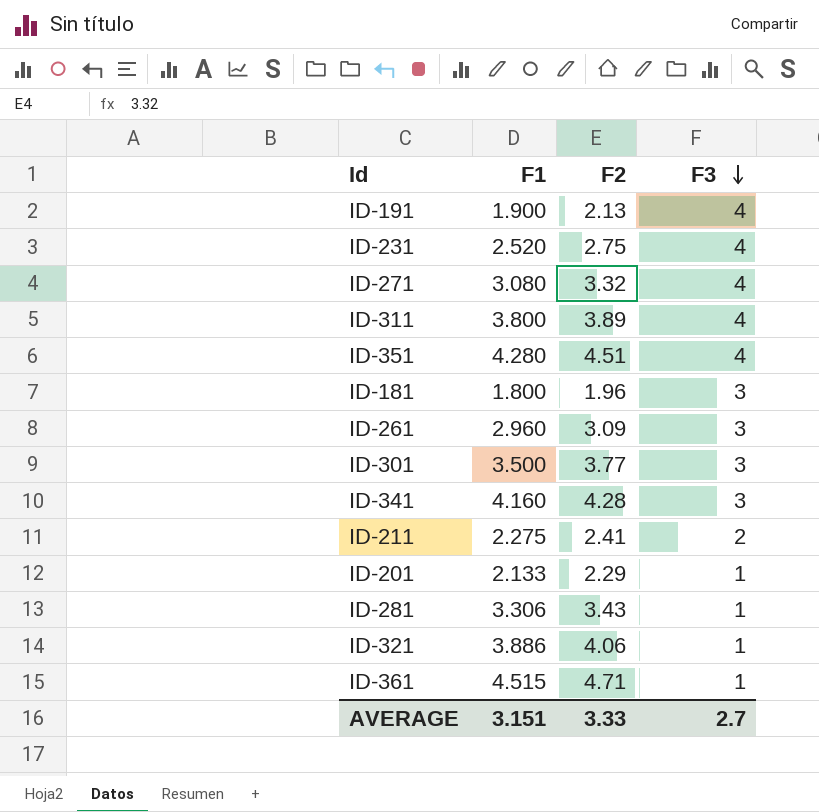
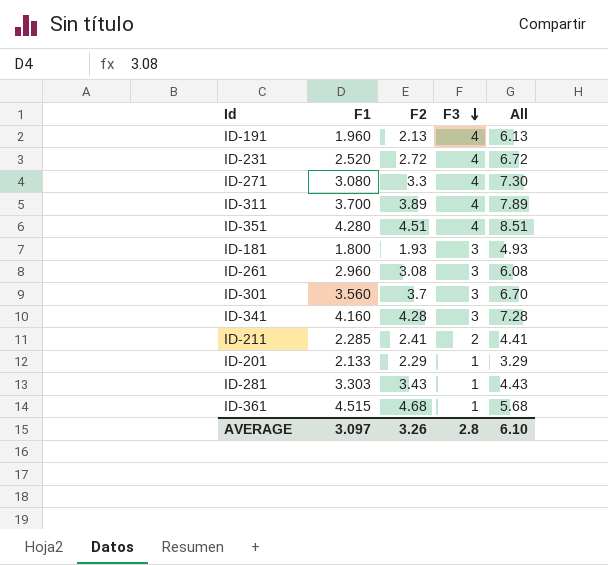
column All | formula: none -> [F2] + [F3]
row ID-321: 3.886 | 4.06 | 1 -> none
ID-191 | F1: 1.900 -> 1.960
ID-231 | F2: 2.75 -> 2.72
ID-271 | F2: 3.32 -> 3.3
ID-311 | F1: 3.800 -> 3.700
ID-181 | F2: 1.96 -> 1.93
ID-261 | F2: 3.09 -> 3.08
ID-301 | F1: 3.500 -> 3.560
ID-301 | F2: 3.77 -> 3.7
ID-211 | F1: 2.275 -> 2.285
ID-281 | F1: 3.306 -> 3.303
ID-361 | F2: 4.71 -> 4.68
AVERAGE | F1: 3.151 -> 3.097
AVERAGE | F2: 3.33 -> 3.26
AVERAGE | F3: 2.7 -> 2.8

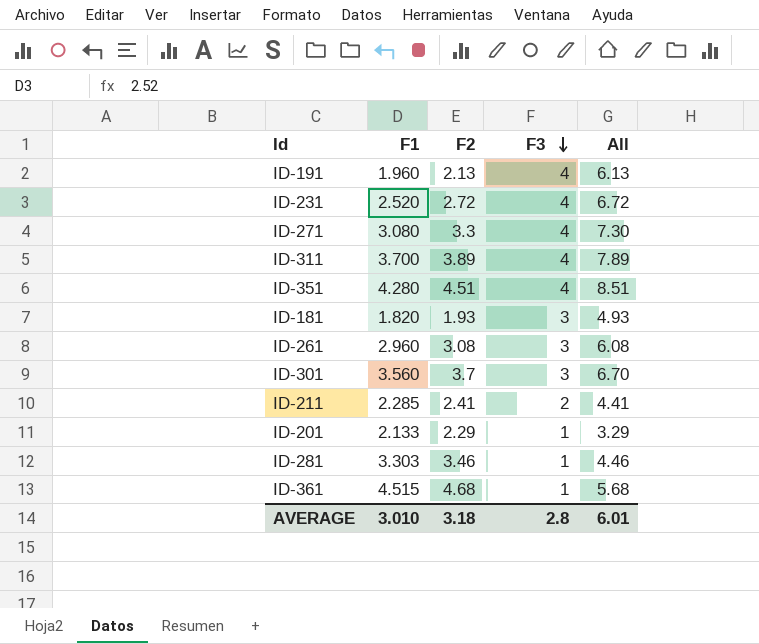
row ID-341: 4.160 | 4.28 | 3 | 7.28 -> none
ID-181 | F1: 1.800 -> 1.820
ID-281 | F2: 3.43 -> 3.46
ID-281 | All: 4.43 -> 4.46
AVERAGE | F1: 3.097 -> 3.010
AVERAGE | F2: 3.26 -> 3.18
AVERAGE | All: 6.10 -> 6.01

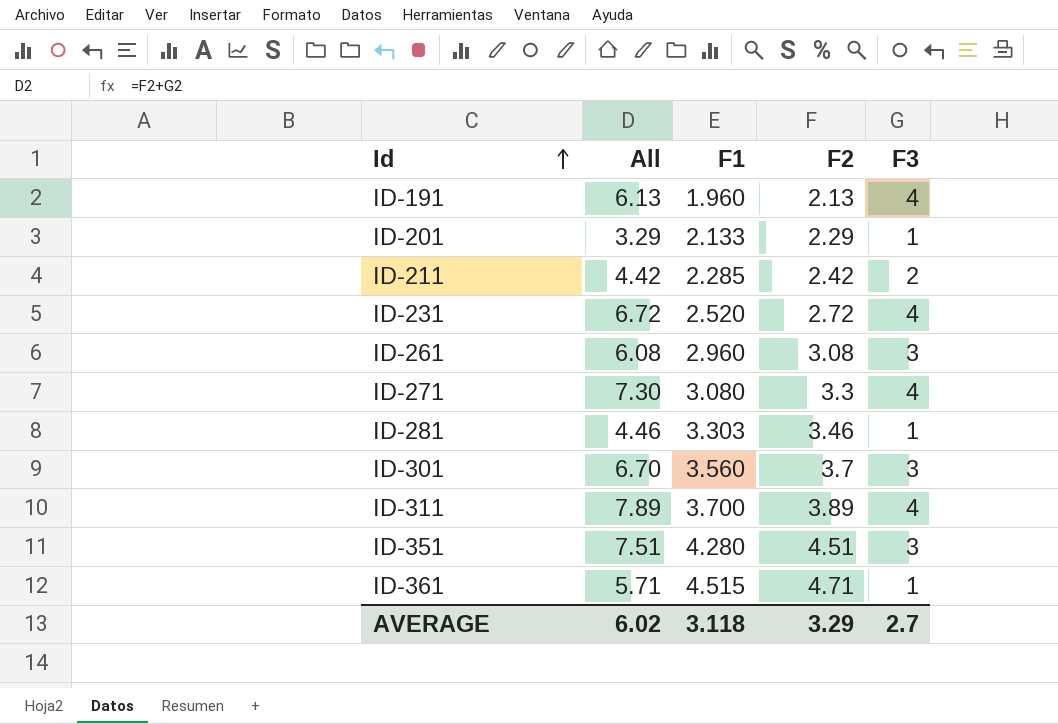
row order: F3 descending -> Id ascending
column All | position: 5 -> 2
row ID-181: 1.820 | 1.93 | 3 | 4.93 -> none
ID-211 | All: 4.41 -> 4.42
ID-211 | F2: 2.41 -> 2.42
ID-351 | All: 8.51 -> 7.51
ID-351 | F3: 4 -> 3
ID-361 | All: 5.68 -> 5.71
ID-361 | F2: 4.68 -> 4.71
AVERAGE | All: 6.01 -> 6.02
AVERAGE | F1: 3.010 -> 3.118
AVERAGE | F2: 3.18 -> 3.29
AVERAGE | F3: 2.8 -> 2.7

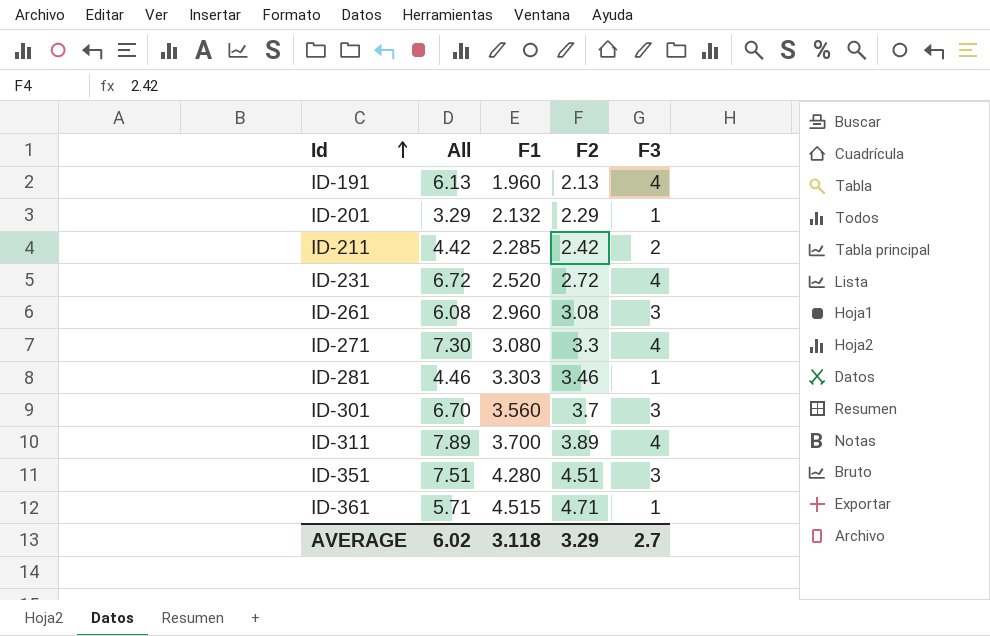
ID-201 | F1: 2.133 -> 2.132

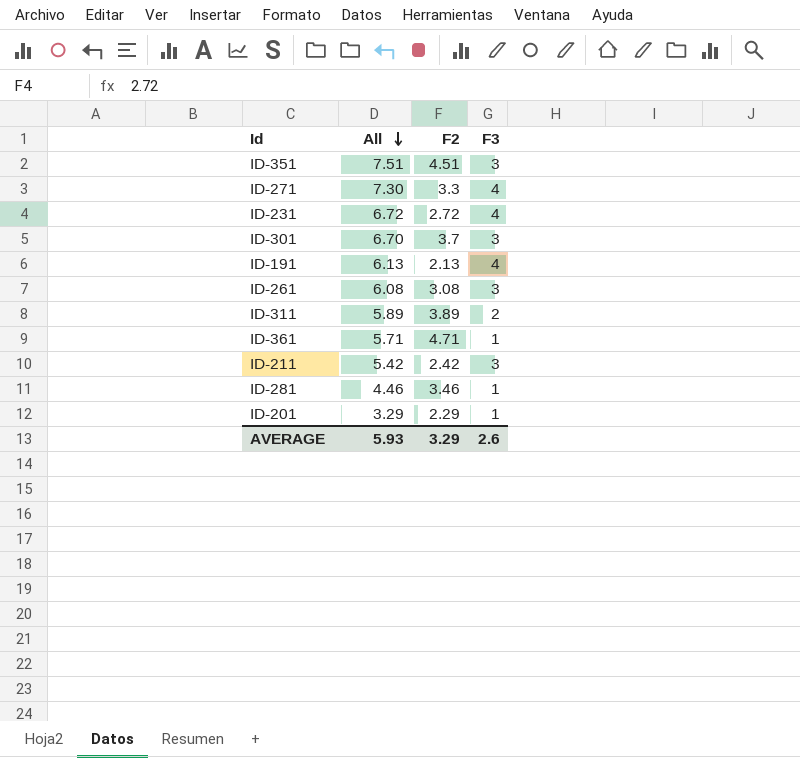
row order: Id ascending -> All descending
column F1 | position: 3 -> none
ID-311 | All: 7.89 -> 5.89
ID-311 | F3: 4 -> 2
ID-211 | All: 4.42 -> 5.42
ID-211 | F3: 2 -> 3
AVERAGE | All: 6.02 -> 5.93
AVERAGE | F3: 2.7 -> 2.6

